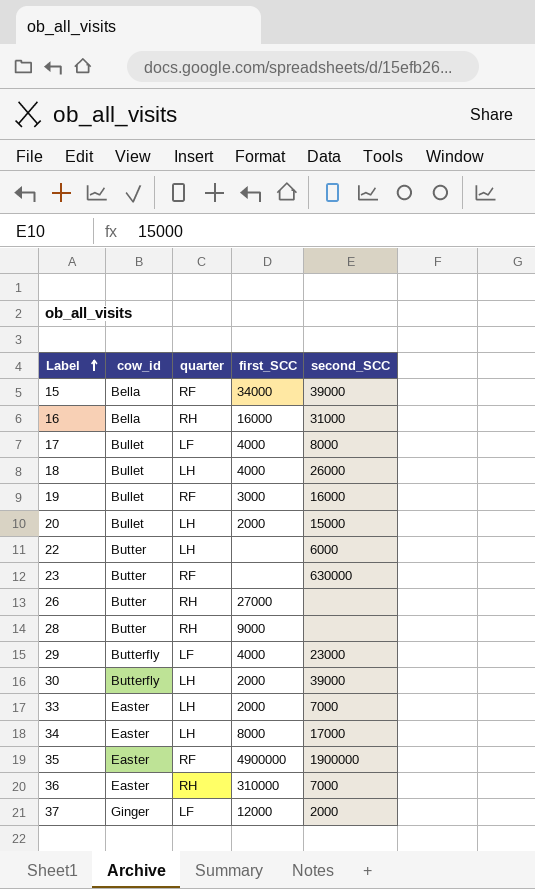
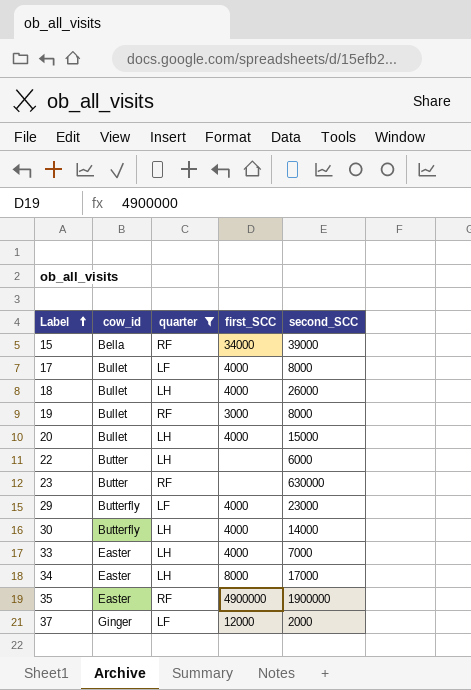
filter: none -> quarter != RH
19 | second_SCC: 16000 -> 8000
20 | first_SCC: 2000 -> 4000
30 | first_SCC: 2000 -> 4000
30 | second_SCC: 39000 -> 14000
33 | first_SCC: 2000 -> 4000

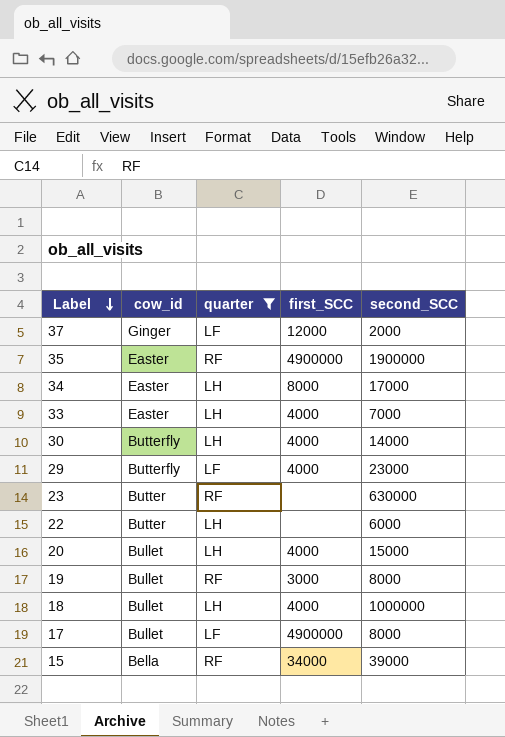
row order: Label ascending -> Label descending
18 | second_SCC: 26000 -> 1000000
17 | first_SCC: 4000 -> 4900000

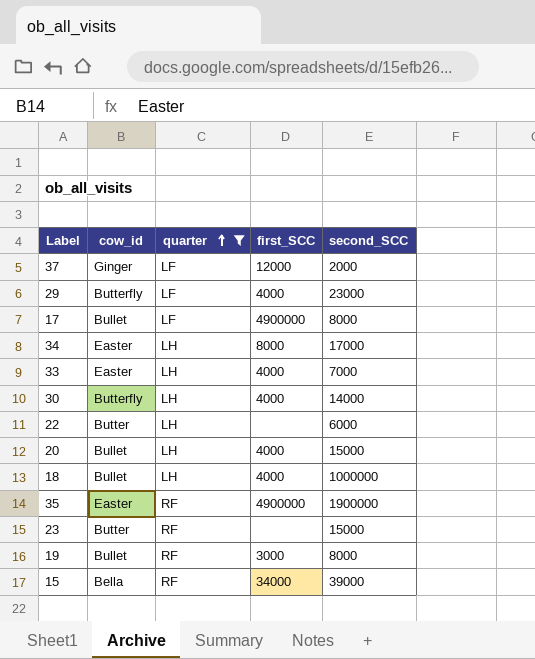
row order: Label descending -> quarter ascending
23 | second_SCC: 630000 -> 15000

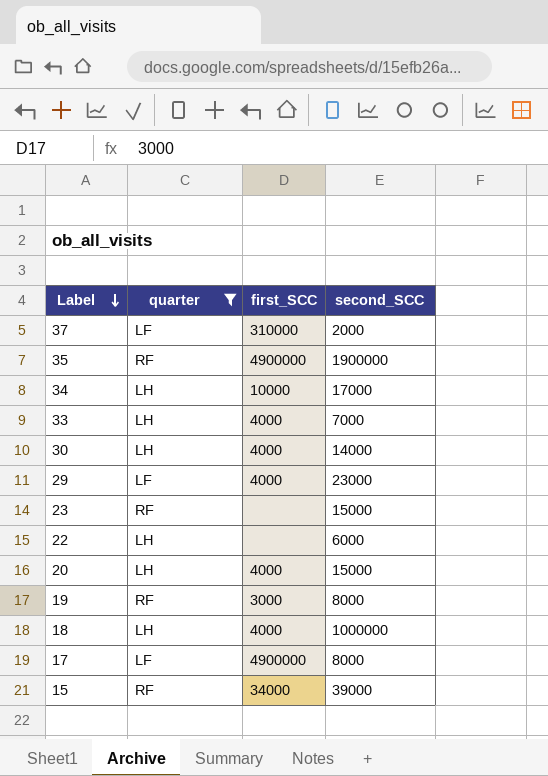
row order: quarter ascending -> Label descending
column cow_id | position: 2 -> none
37 | first_SCC: 12000 -> 310000
34 | first_SCC: 8000 -> 10000

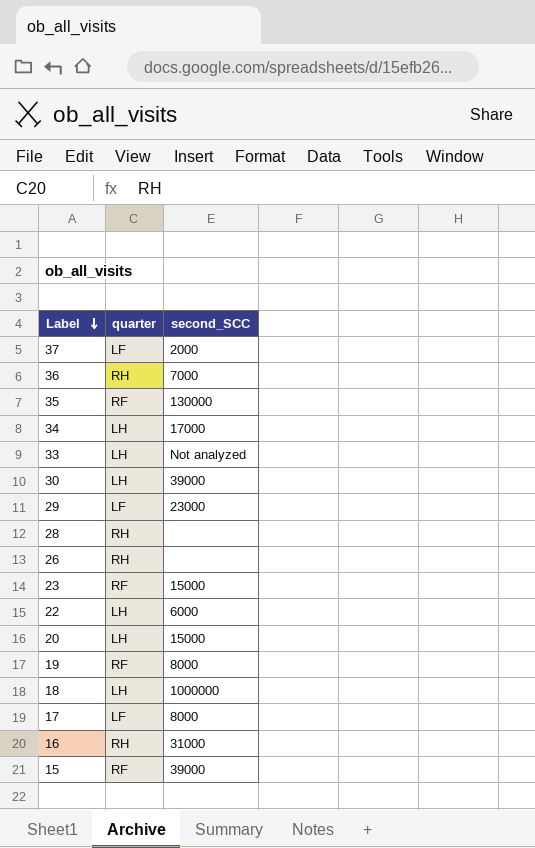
filter: quarter != RH -> none
column first_SCC | position: 3 -> none
35 | second_SCC: 1900000 -> 130000
33 | second_SCC: 7000 -> Not analyzed
30 | second_SCC: 14000 -> 39000

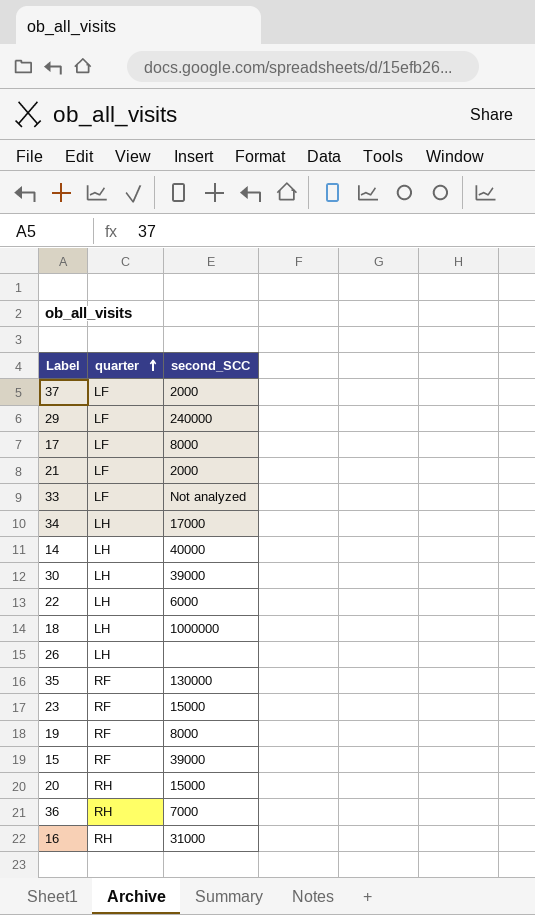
row order: Label descending -> quarter ascending
row 28: RH | none -> none
29 | second_SCC: 23000 -> 240000
row 21: none -> LF | 2000
33 | quarter: LH -> LF
row 14: none -> LH | 40000
26 | quarter: RH -> LH
20 | quarter: LH -> RH

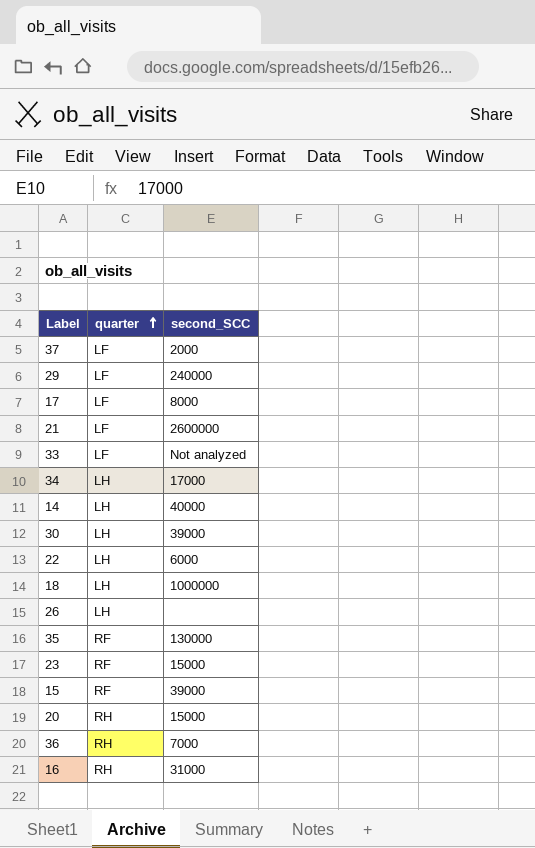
row 19: RF | 8000 -> none
21 | second_SCC: 2000 -> 2600000

